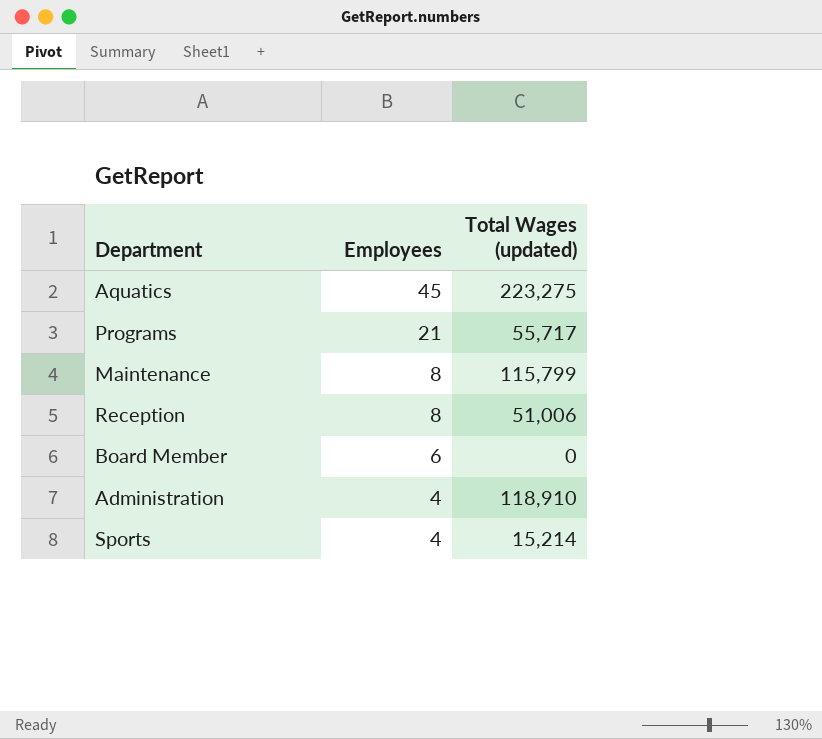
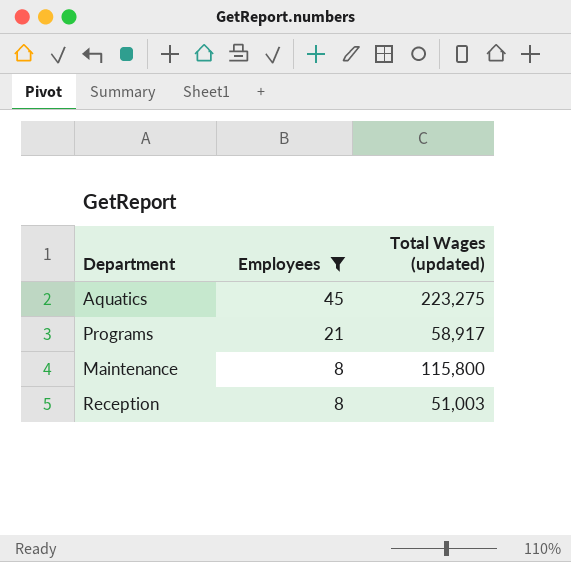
filter: none -> Employees >= 8
Programs | Total Wages (updated): 55,717 -> 58,917
Maintenance | Total Wages (updated): 115,799 -> 115,800
Reception | Total Wages (updated): 51,006 -> 51,003

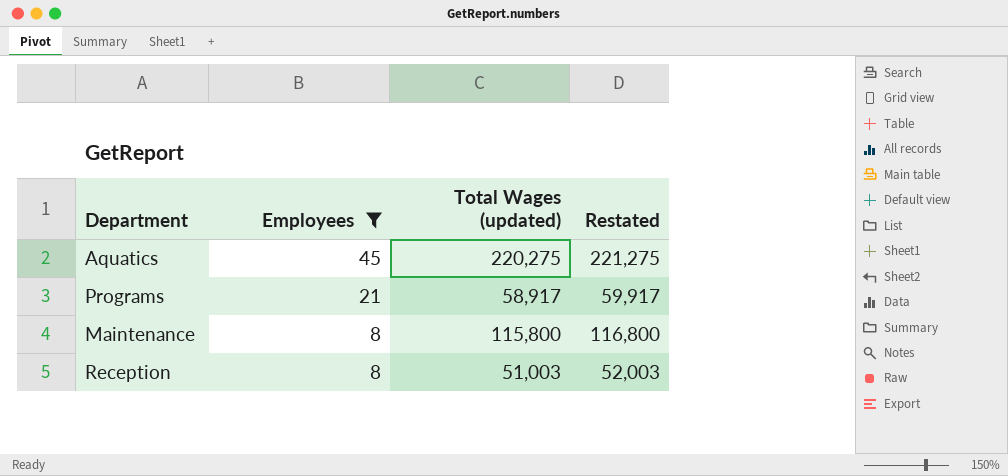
column Restated | formula: none -> [Total Wages (updated)] + 1000
Aquatics | Total Wages (updated): 223,275 -> 220,275

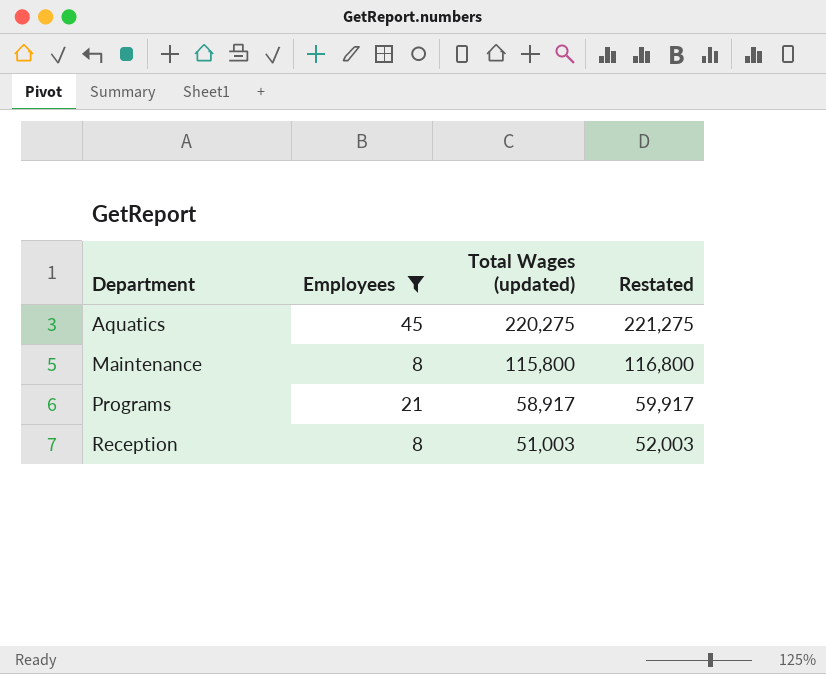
row order: Employees descending -> Department ascending

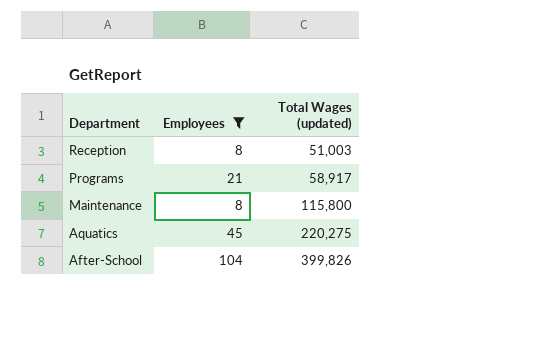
row order: Department ascending -> Department descending
column Restated | formula: [Total Wages (updated)] + 1000 -> none
row After-School: none -> 104 | 399,826

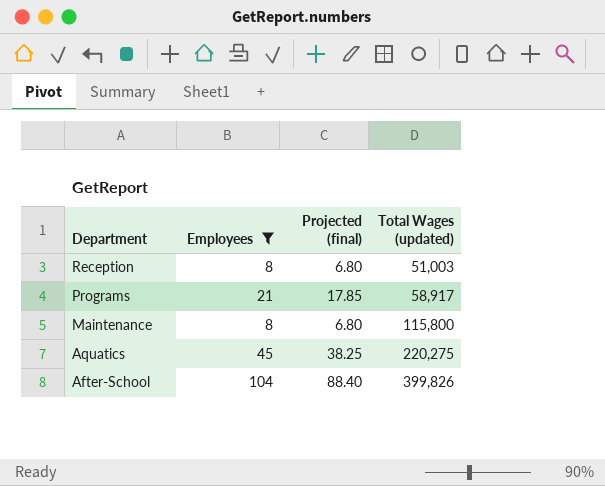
column Projected (final) | formula: none -> [Employees] * 0.85

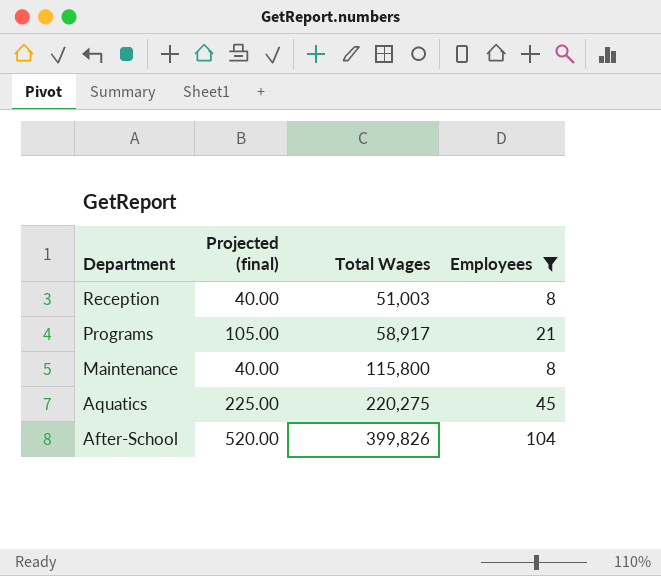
column Projected (final) | formula: [Employees] * 0.85 -> [Employees] * 5
column name: Total Wages (updated) -> Total Wages
column Employees | position: 2 -> 4

